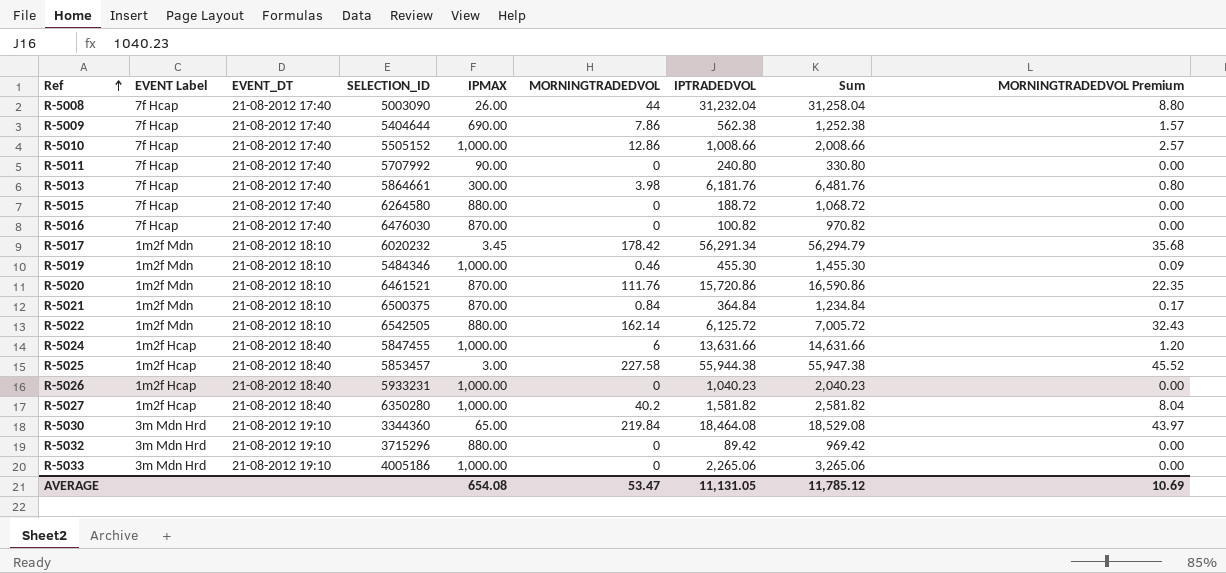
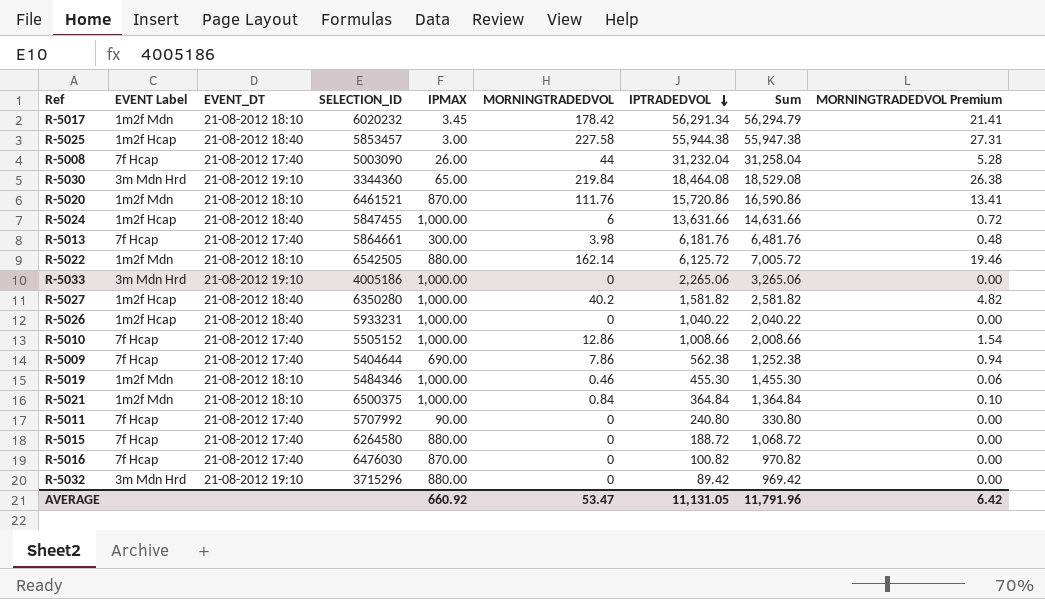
row order: Ref ascending -> IPTRADEDVOL descending
column MORNINGTRADEDVOL Premium | formula: [MORNINGTRADEDVOL] * 0.2 -> [MORNINGTRADEDVOL] * 0.12
R-5026 | IPTRADEDVOL: 1,040.23 -> 1,040.22
R-5026 | Sum: 2,040.23 -> 2,040.22
R-5021 | IPMAX: 870.00 -> 1,000.00
R-5021 | Sum: 1,234.84 -> 1,364.84
AVERAGE | IPMAX: 654.08 -> 660.92
AVERAGE | Sum: 11,785.12 -> 11,791.96
AVERAGE | MORNINGTRADEDVOL Premium: 10.69 -> 6.42

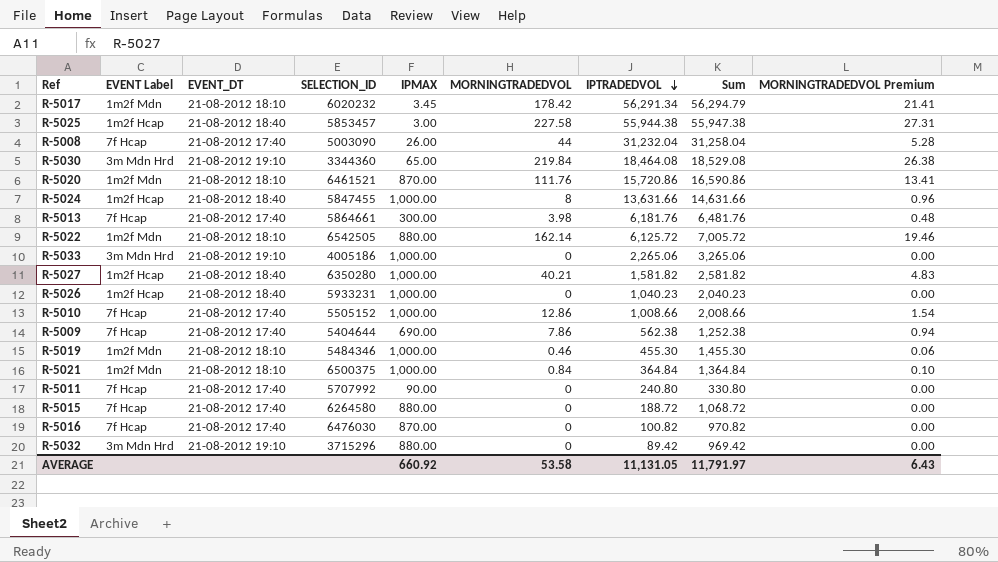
R-5024 | MORNINGTRADEDVOL: 6 -> 8
R-5024 | MORNINGTRADEDVOL Premium: 0.72 -> 0.96
R-5027 | MORNINGTRADEDVOL: 40.2 -> 40.21
R-5027 | MORNINGTRADEDVOL Premium: 4.82 -> 4.83
R-5026 | IPTRADEDVOL: 1,040.22 -> 1,040.23
R-5026 | Sum: 2,040.22 -> 2,040.23
AVERAGE | MORNINGTRADEDVOL: 53.47 -> 53.58
AVERAGE | Sum: 11,791.96 -> 11,791.97
AVERAGE | MORNINGTRADEDVOL Premium: 6.42 -> 6.43

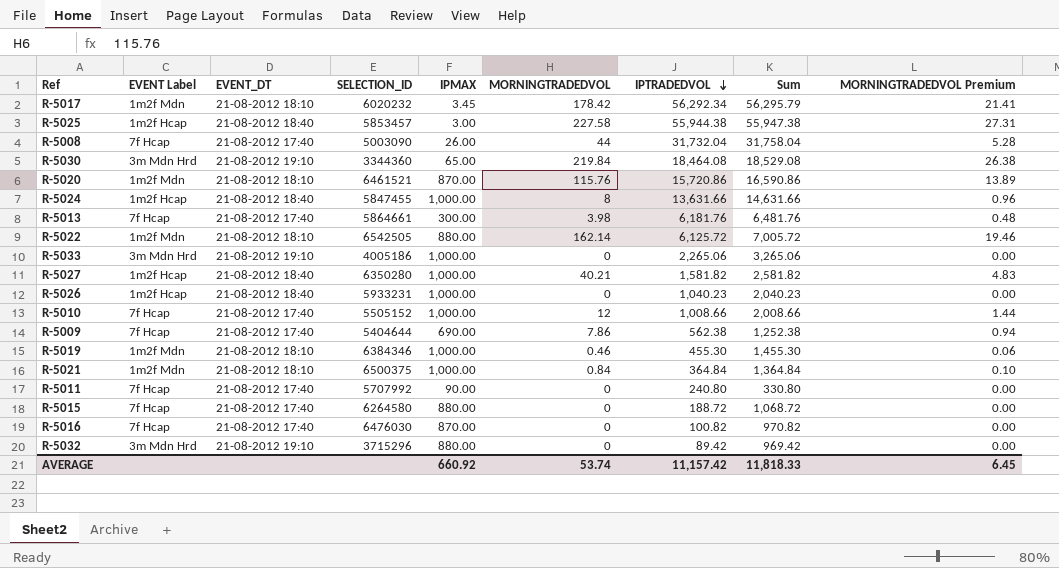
R-5017 | IPTRADEDVOL: 56,291.34 -> 56,292.34
R-5017 | Sum: 56,294.79 -> 56,295.79
R-5008 | IPTRADEDVOL: 31,232.04 -> 31,732.04
R-5008 | Sum: 31,258.04 -> 31,758.04
R-5020 | MORNINGTRADEDVOL: 111.76 -> 115.76
R-5020 | MORNINGTRADEDVOL Premium: 13.41 -> 13.89
R-5010 | MORNINGTRADEDVOL: 12.86 -> 12
R-5010 | MORNINGTRADEDVOL Premium: 1.54 -> 1.44
R-5019 | SELECTION_ID: 5484346 -> 6384346
AVERAGE | MORNINGTRADEDVOL: 53.58 -> 53.74
AVERAGE | IPTRADEDVOL: 11,131.05 -> 11,157.42
AVERAGE | Sum: 11,791.97 -> 11,818.33
AVERAGE | MORNINGTRADEDVOL Premium: 6.43 -> 6.45

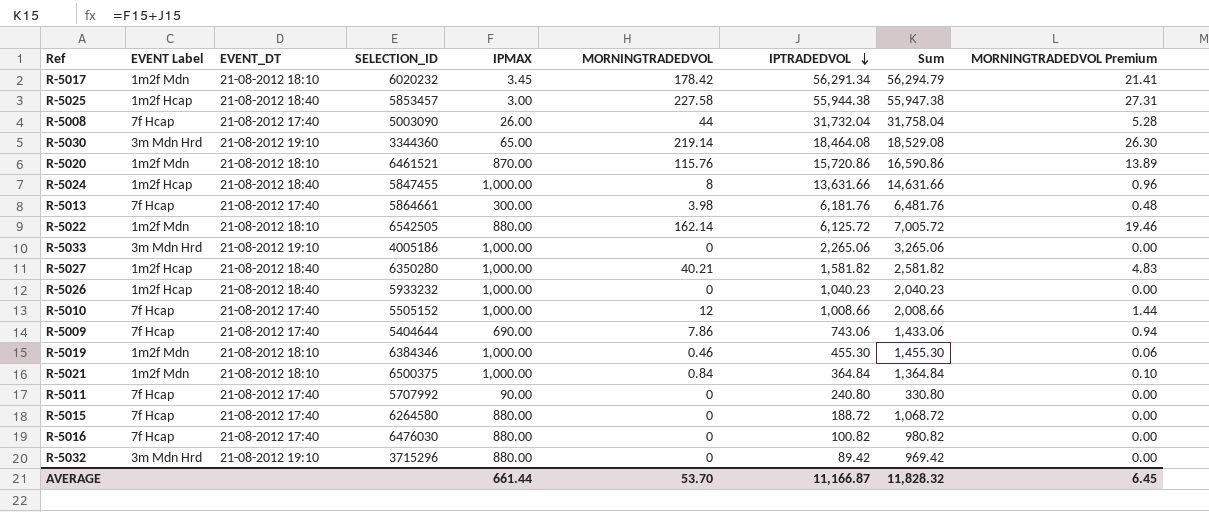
R-5017 | IPTRADEDVOL: 56,292.34 -> 56,291.34
R-5017 | Sum: 56,295.79 -> 56,294.79
R-5030 | MORNINGTRADEDVOL: 219.84 -> 219.14
R-5030 | MORNINGTRADEDVOL Premium: 26.38 -> 26.30
R-5026 | SELECTION_ID: 5933231 -> 5933232
R-5009 | IPTRADEDVOL: 562.38 -> 743.06
R-5009 | Sum: 1,252.38 -> 1,433.06
R-5016 | IPMAX: 870.00 -> 880.00
R-5016 | Sum: 970.82 -> 980.82
AVERAGE | IPMAX: 660.92 -> 661.44
AVERAGE | MORNINGTRADEDVOL: 53.74 -> 53.70
AVERAGE | IPTRADEDVOL: 11,157.42 -> 11,166.87
AVERAGE | Sum: 11,818.33 -> 11,828.32

